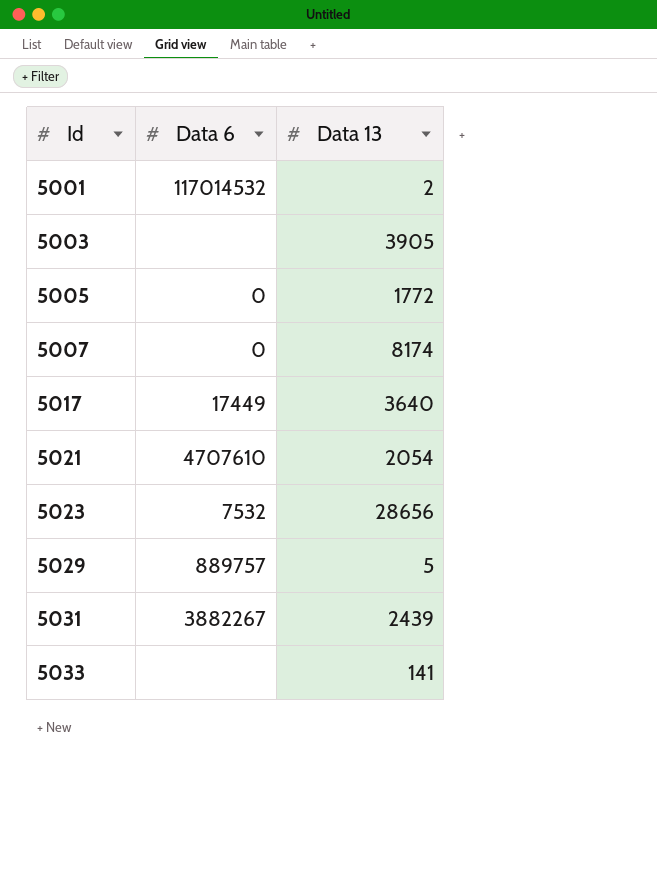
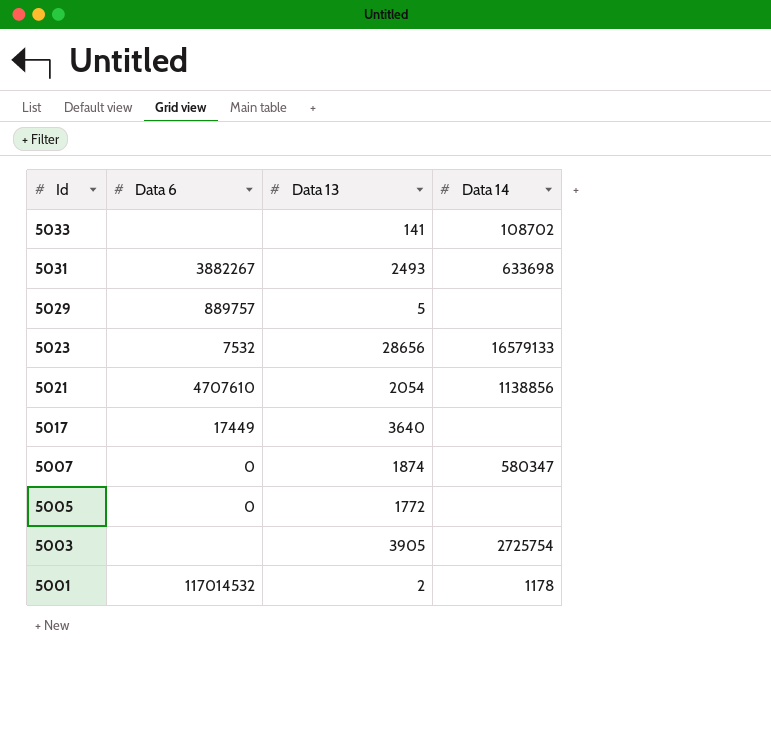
row order: Id ascending -> Id descending
column Data 14 | position: none -> 4
5031 | Data 13: 2439 -> 2493
5007 | Data 13: 8174 -> 1874

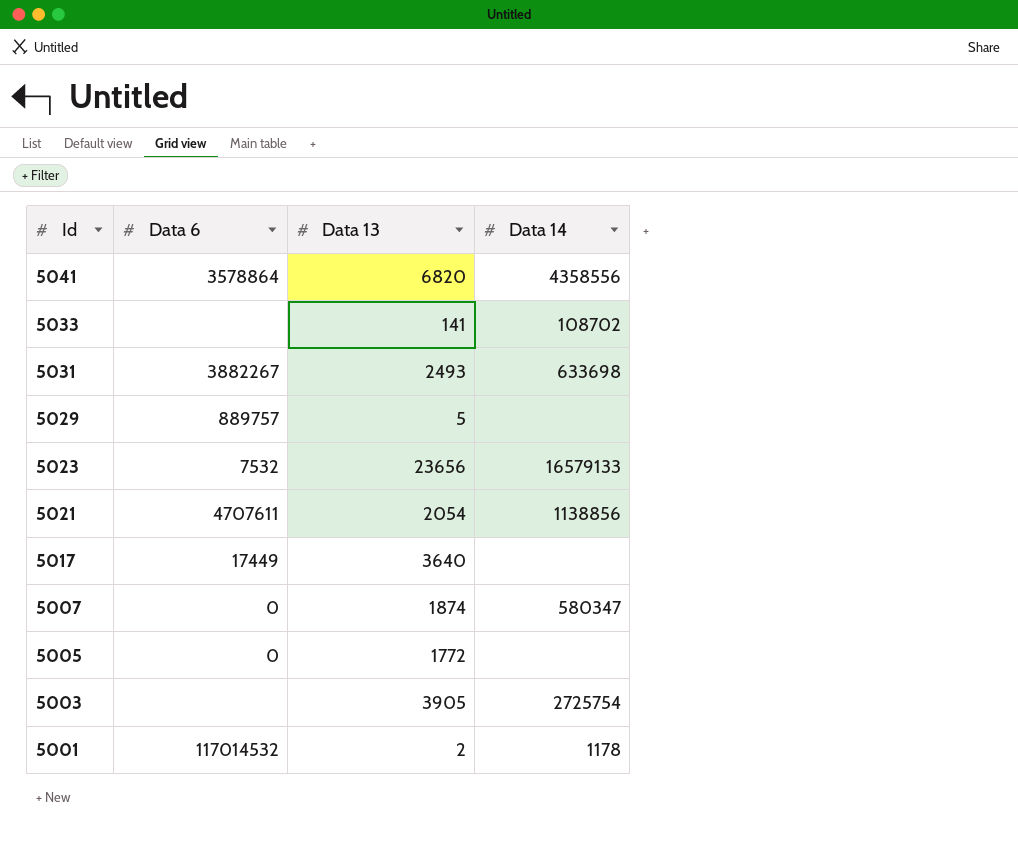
row 5041: none -> 3578864 | 6820 | 4358556
5023 | Data 13: 28656 -> 23656
5021 | Data 6: 4707610 -> 4707611

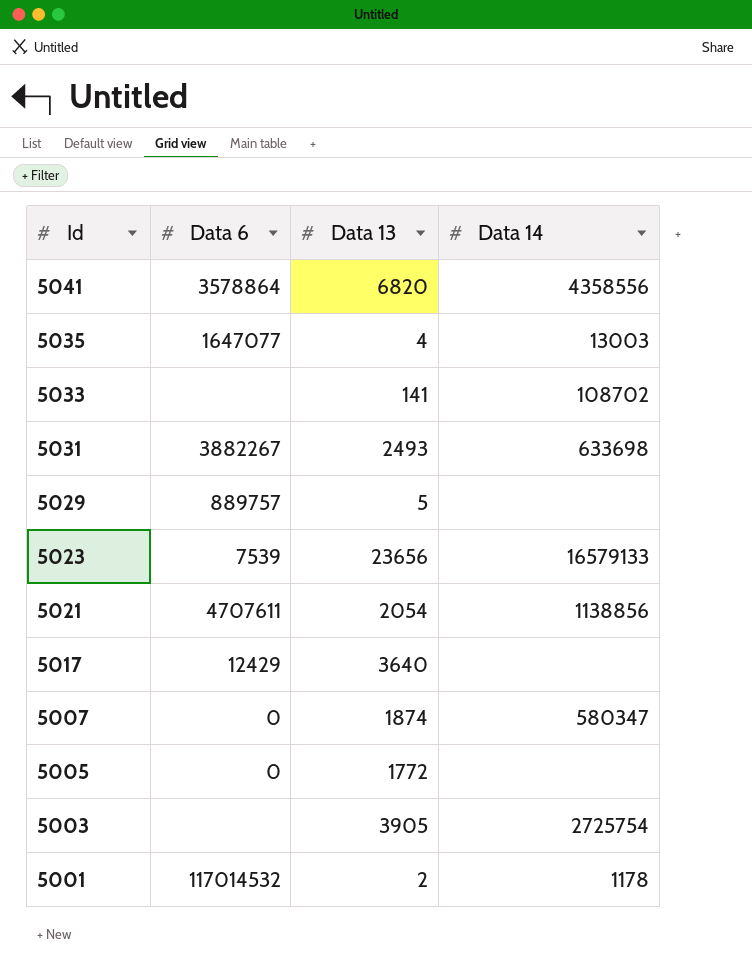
row 5035: none -> 1647077 | 4 | 13003
5023 | Data 6: 7532 -> 7539
5017 | Data 6: 17449 -> 12429

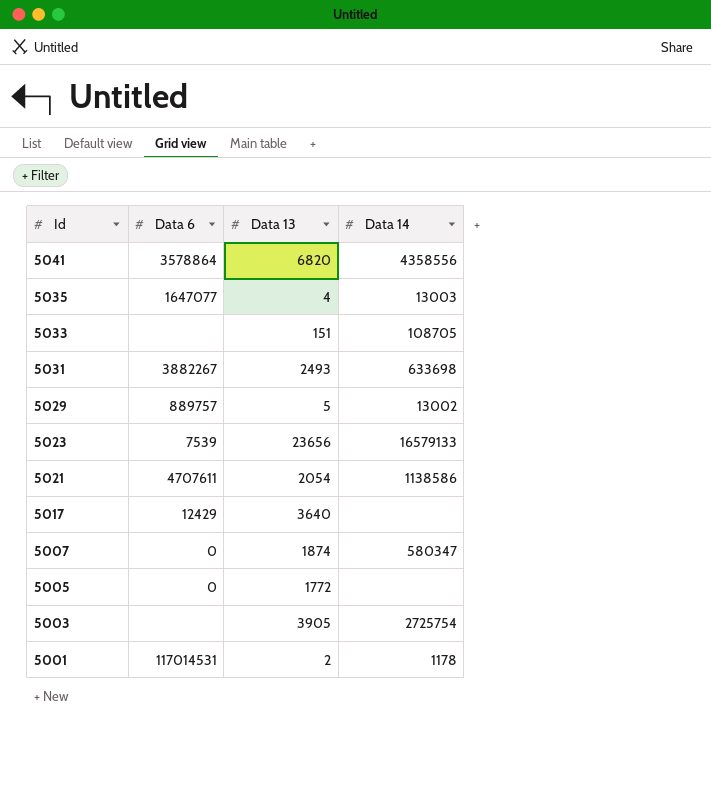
5033 | Data 13: 141 -> 151
5033 | Data 14: 108702 -> 108705
5029 | Data 14: none -> 13002
5021 | Data 14: 1138856 -> 1138586
5001 | Data 6: 117014532 -> 117014531

